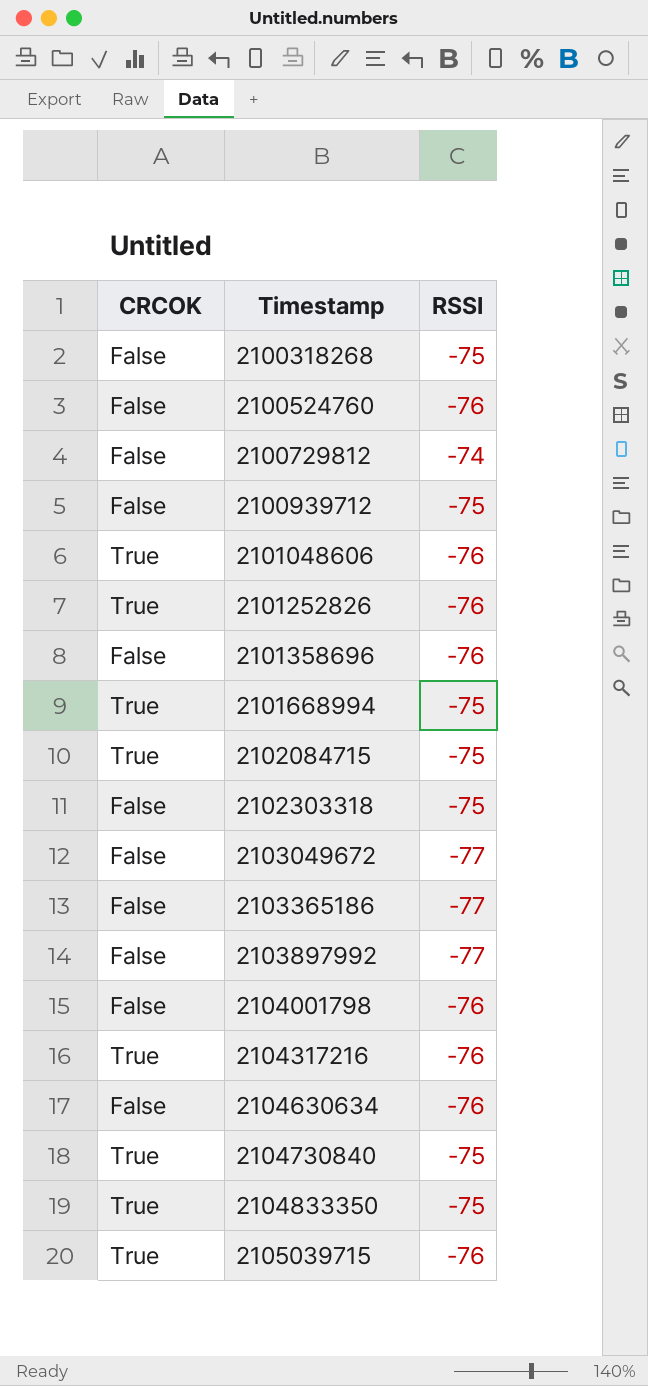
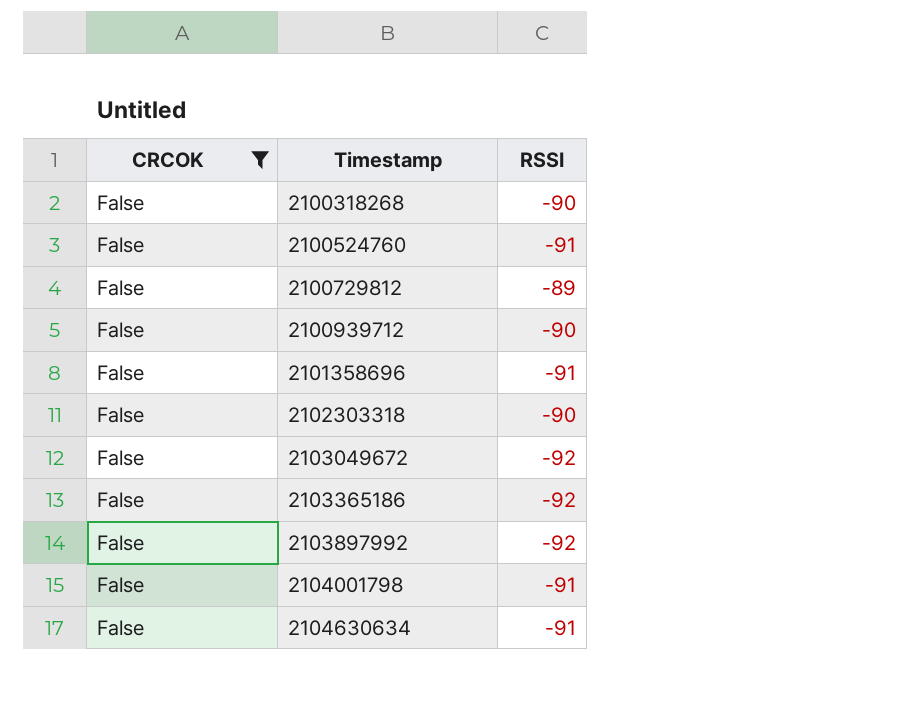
filter: none -> CRCOK = False
2100318268 | RSSI: -75 -> -90
2100524760 | RSSI: -76 -> -91
2100729812 | RSSI: -74 -> -89
2100939712 | RSSI: -75 -> -90
2101358696 | RSSI: -76 -> -91
2102303318 | RSSI: -75 -> -90
2103049672 | RSSI: -77 -> -92
2103365186 | RSSI: -77 -> -92
2103897992 | RSSI: -77 -> -92
2104001798 | RSSI: -76 -> -91
2104630634 | RSSI: -76 -> -91

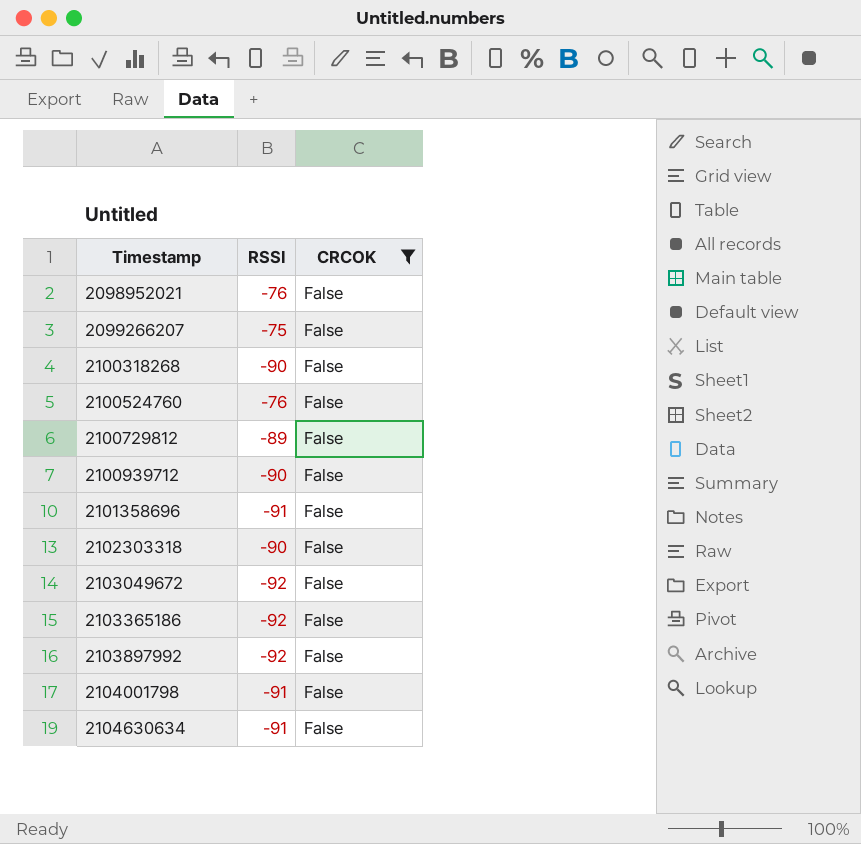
column CRCOK | position: 1 -> 3
row 2098952021: none -> -76 | False
row 2099266207: none -> -75 | False
2100524760 | RSSI: -91 -> -76

